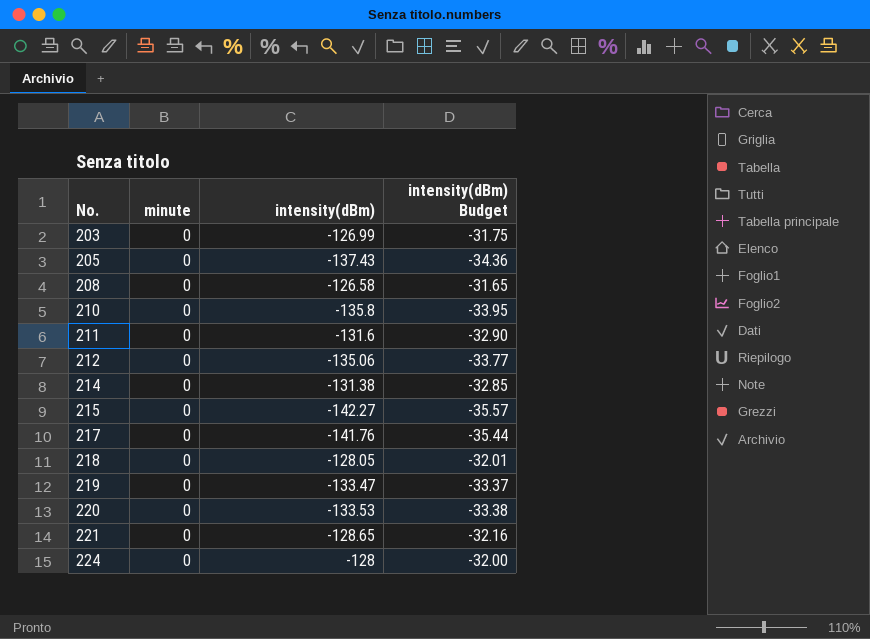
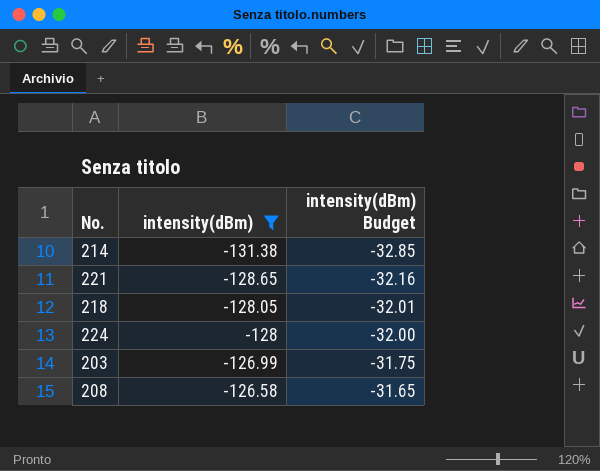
filter: none -> intensity(dBm) >= -131.38
row order: No. ascending -> intensity(dBm) ascending
column minute | position: 2 -> none

